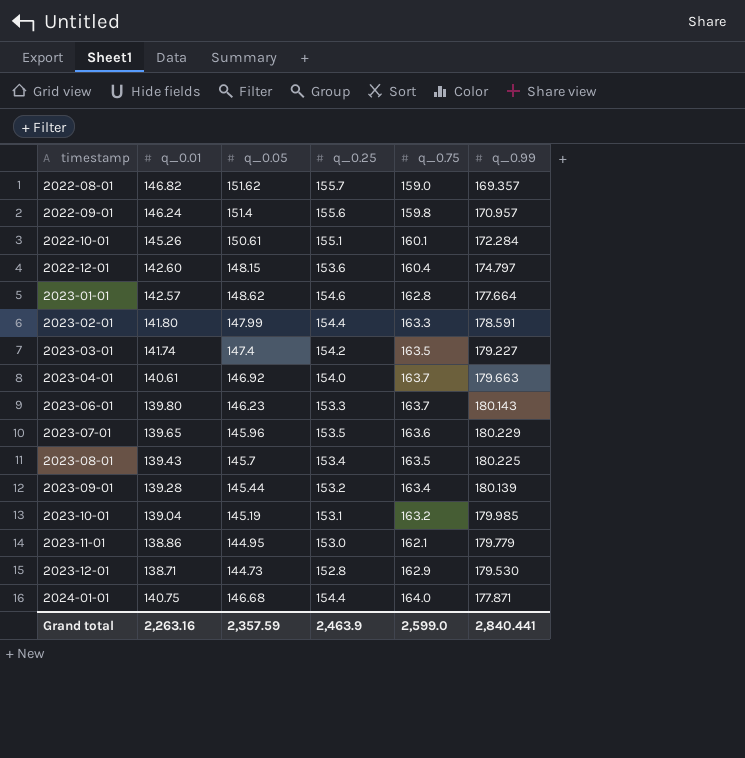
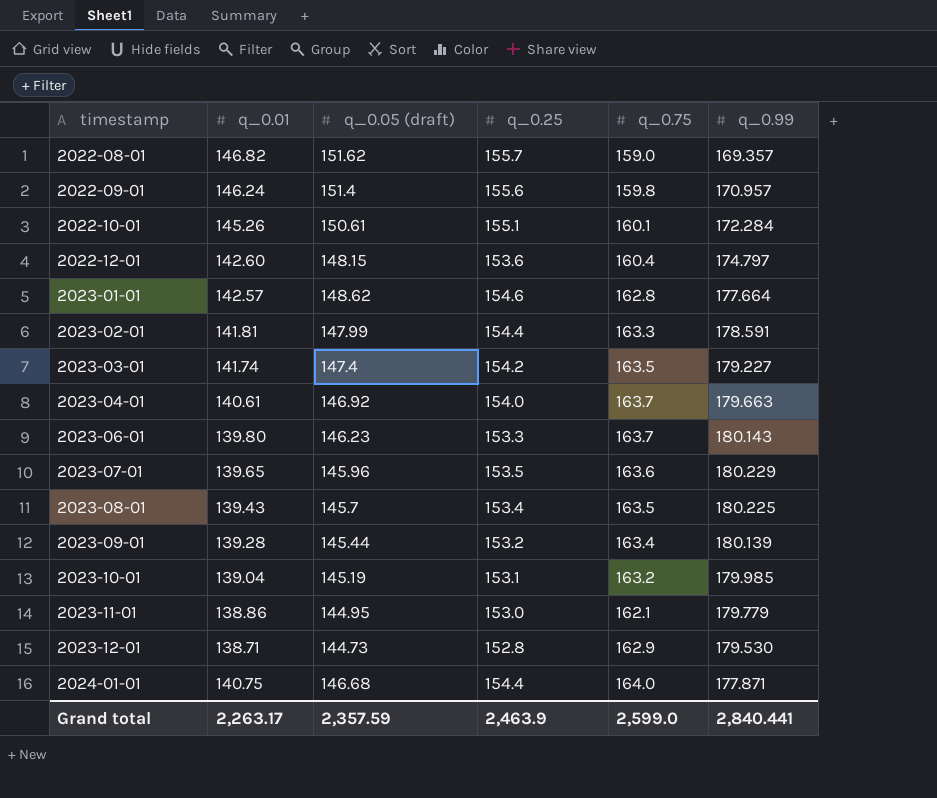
column name: q_0.05 -> q_0.05 (draft)
2023-02-01 | q_0.01: 141.80 -> 141.81
Grand total | q_0.01: 2,263.16 -> 2,263.17

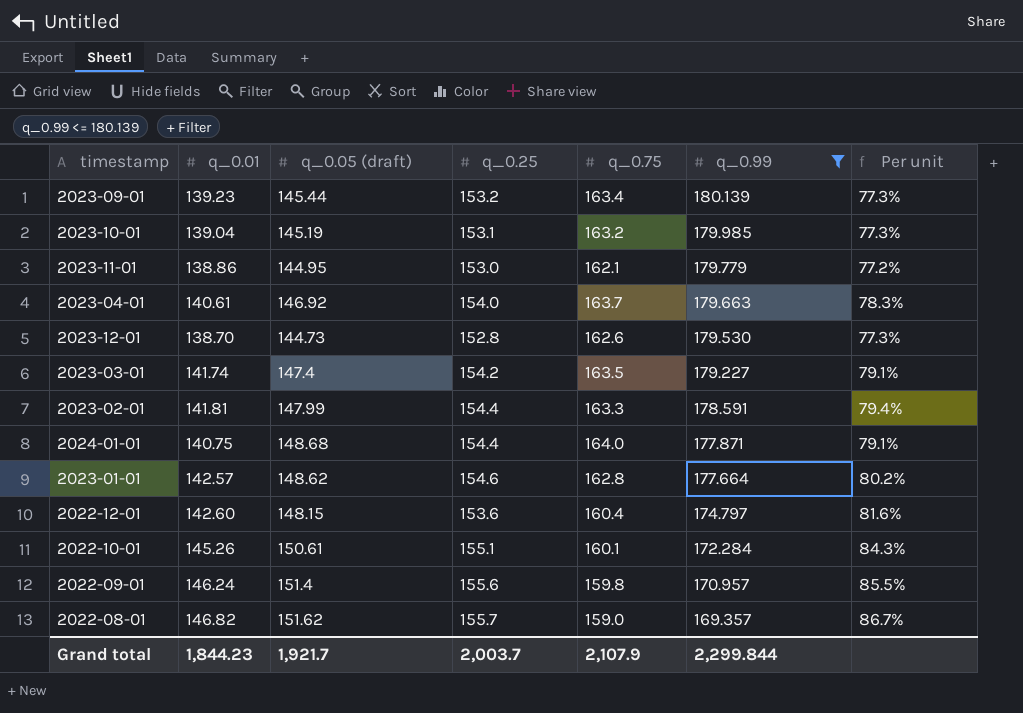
filter: none -> q_0.99 <= 180.139
row order: timestamp ascending -> q_0.99 descending
column Per unit | formula: none -> [q_0.01] / [q_0.99]
2023-09-01 | q_0.01: 139.28 -> 139.23
2023-12-01 | q_0.01: 138.71 -> 138.70
2023-12-01 | q_0.75: 162.9 -> 162.6
2024-01-01 | q_0.05 (draft): 146.68 -> 148.68
Grand total | q_0.01: 2,263.17 -> 1,844.23
Grand total | q_0.05 (draft): 2,357.59 -> 1,921.7
Grand total | q_0.25: 2,463.9 -> 2,003.7
Grand total | q_0.75: 2,599.0 -> 2,107.9
Grand total | q_0.99: 2,840.441 -> 2,299.844

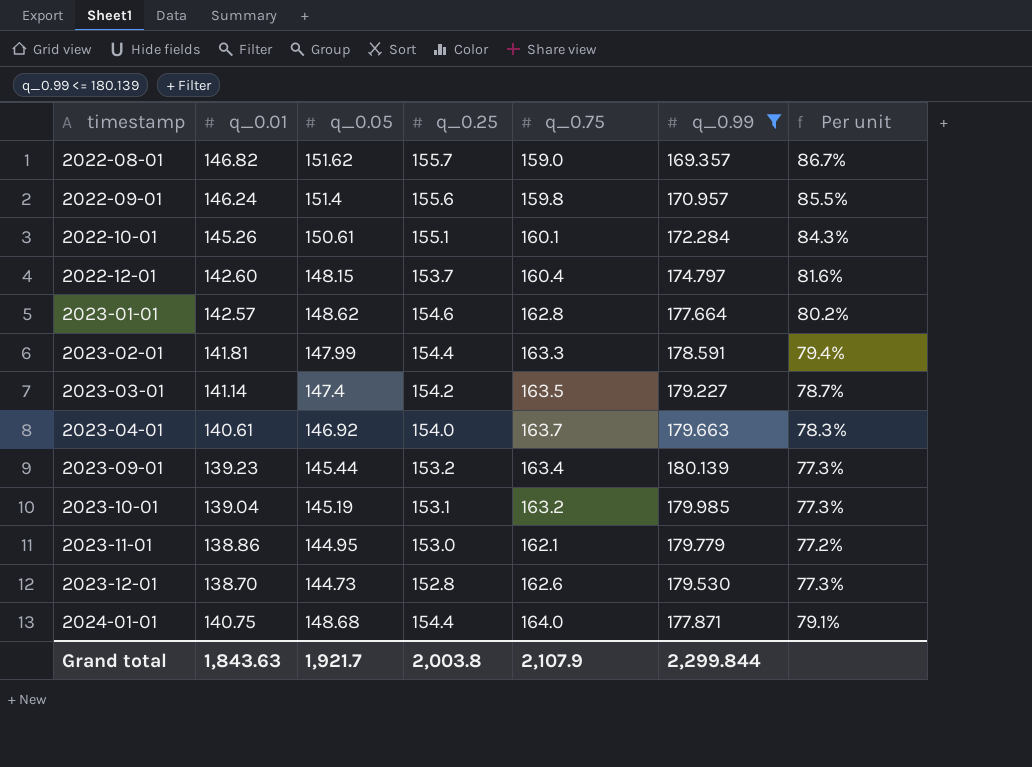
row order: q_0.99 descending -> timestamp ascending
column name: q_0.05 (draft) -> q_0.05
2022-12-01 | q_0.25: 153.6 -> 153.7
2023-03-01 | q_0.01: 141.74 -> 141.14
2023-03-01 | Per unit: 79.1% -> 78.7%
Grand total | q_0.01: 1,844.23 -> 1,843.63
Grand total | q_0.25: 2,003.7 -> 2,003.8

